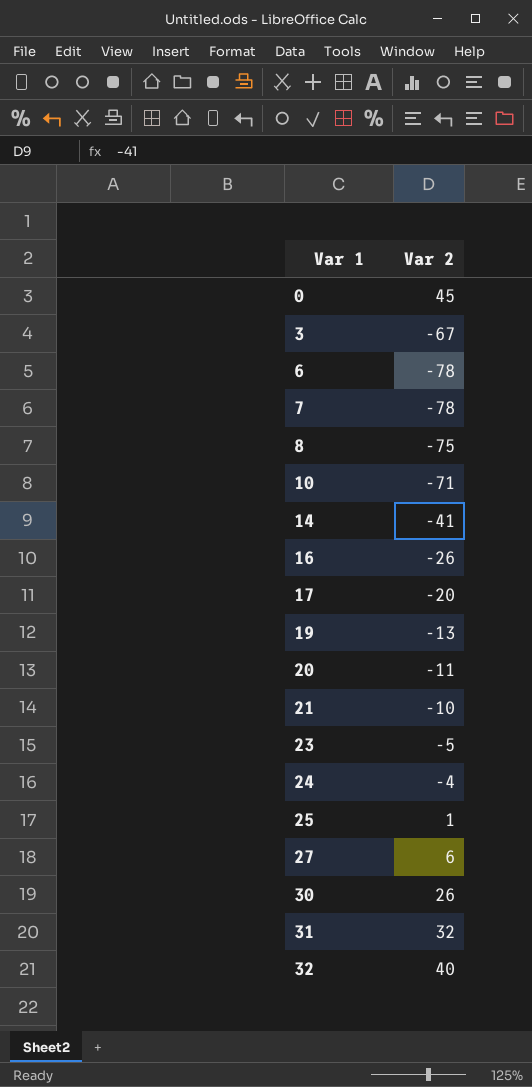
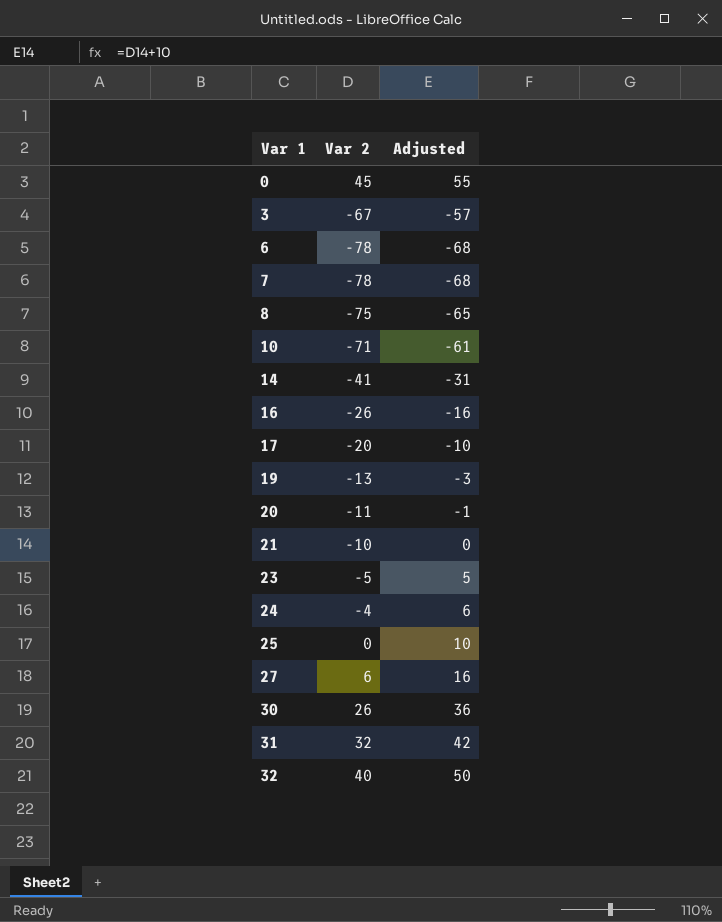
column Adjusted | formula: none -> [Var 2] + 10
25 | Var 2: 1 -> 0

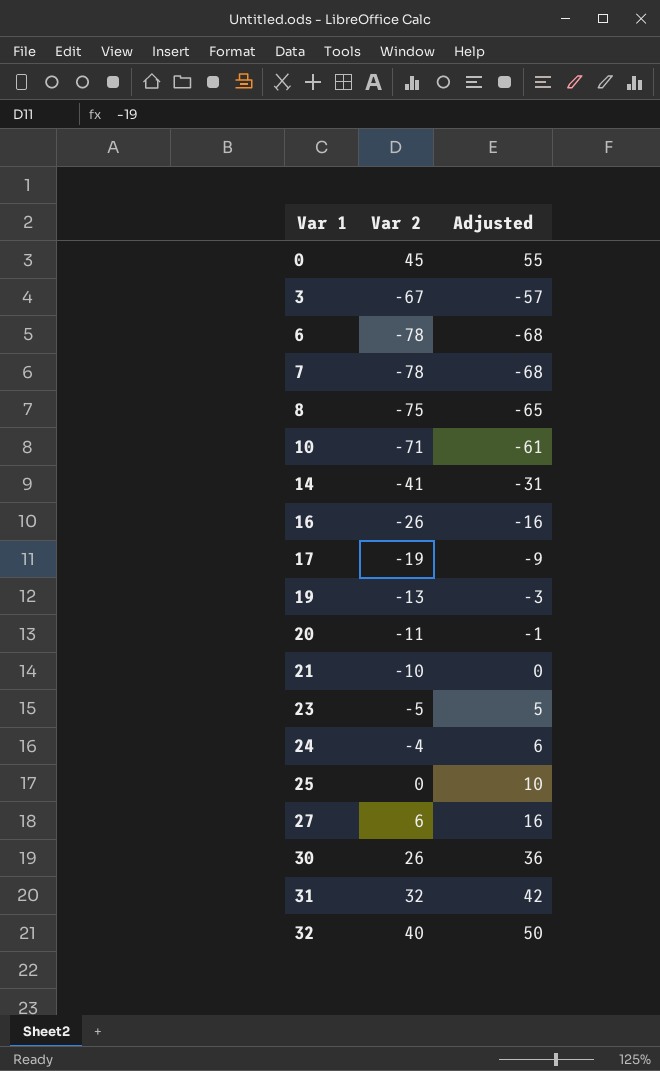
17 | Var 2: -20 -> -19
17 | Adjusted: -10 -> -9

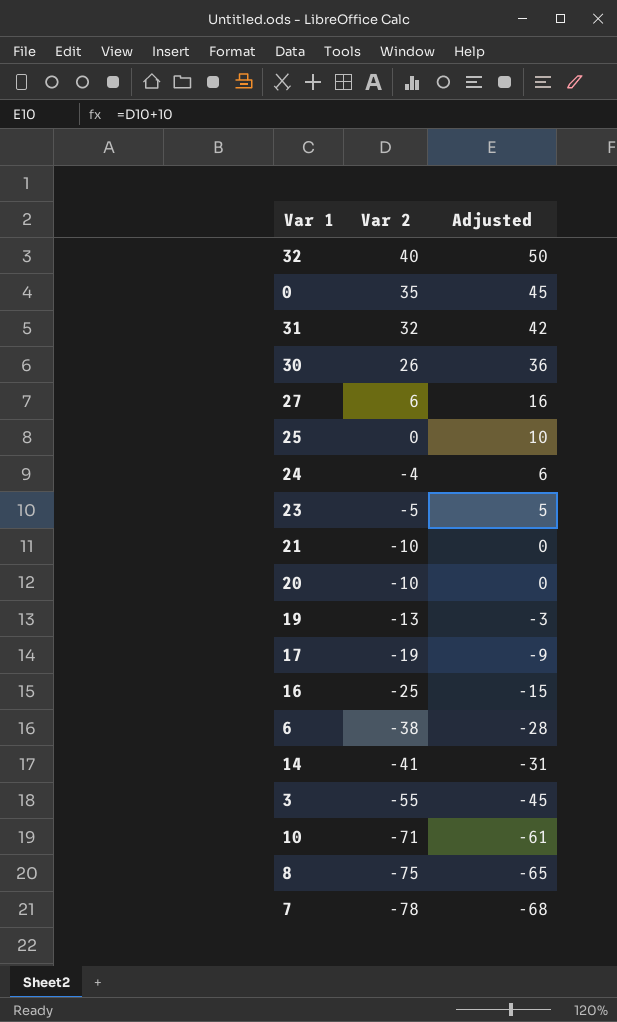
row order: Var 1 ascending -> Var 2 descending
0 | Var 2: 45 -> 35
0 | Adjusted: 55 -> 45
20 | Var 2: -11 -> -10
20 | Adjusted: -1 -> 0
16 | Var 2: -26 -> -25
16 | Adjusted: -16 -> -15
6 | Var 2: -78 -> -38
6 | Adjusted: -68 -> -28
3 | Var 2: -67 -> -55
3 | Adjusted: -57 -> -45

